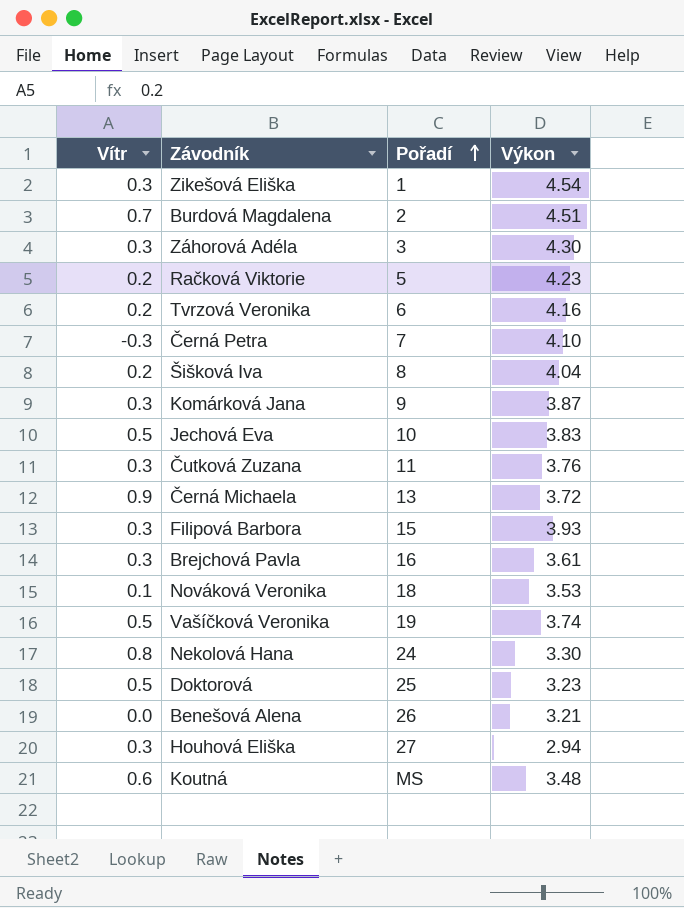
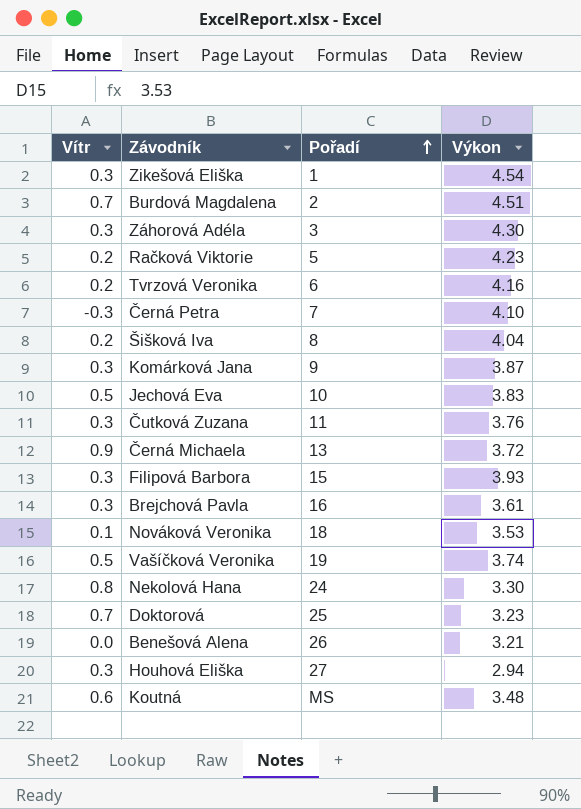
Doktorová | Vítr: 0.5 -> 0.7

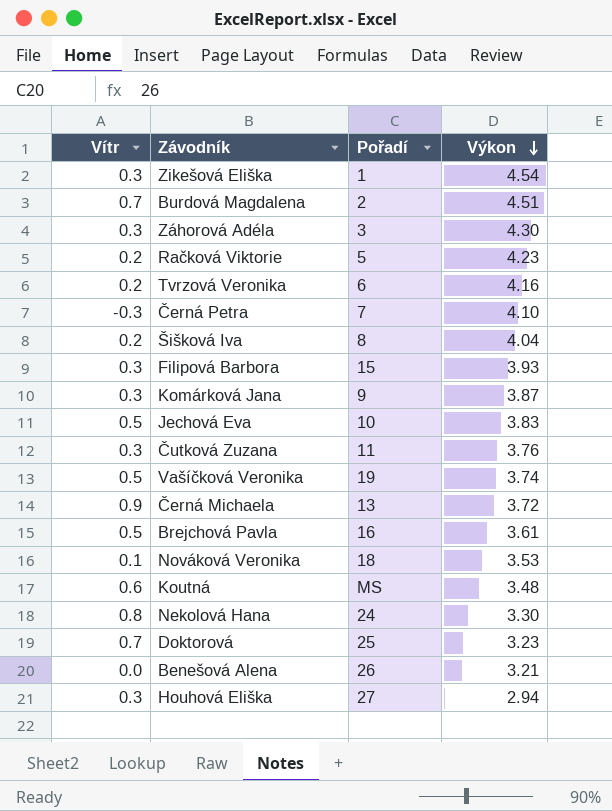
row order: Pořadí ascending -> Výkon descending
Brejchová Pavla | Vítr: 0.3 -> 0.5

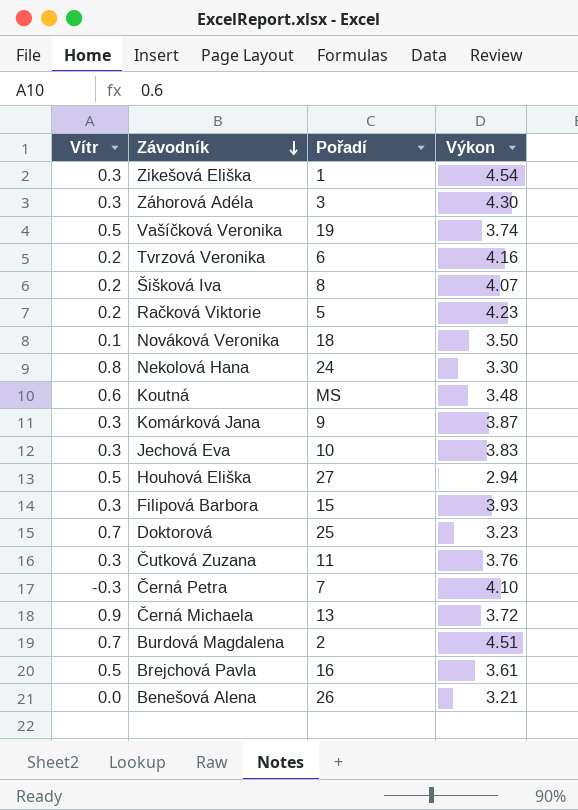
row order: Výkon descending -> Závodník descending
Šišková Iva | Výkon: 4.04 -> 4.07
Nováková Veronika | Výkon: 3.53 -> 3.50
Jechová Eva | Vítr: 0.5 -> 0.3
Houhová Eliška | Vítr: 0.3 -> 0.5

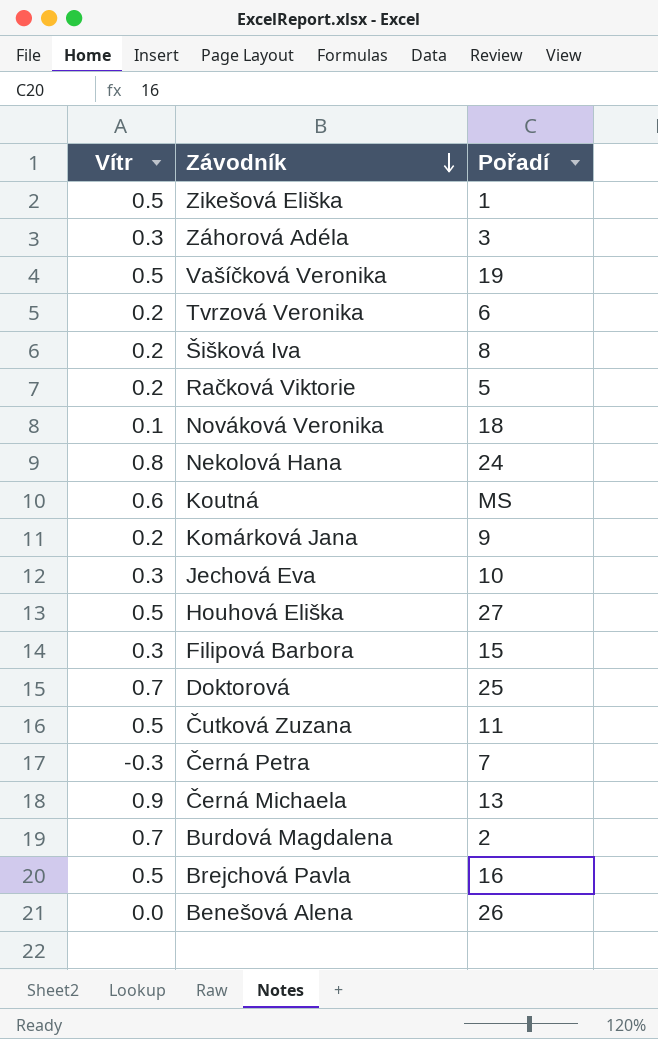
column Výkon | position: 4 -> none
Zikešová Eliška | Vítr: 0.3 -> 0.5
Komárková Jana | Vítr: 0.3 -> 0.2
Čutková Zuzana | Vítr: 0.3 -> 0.5

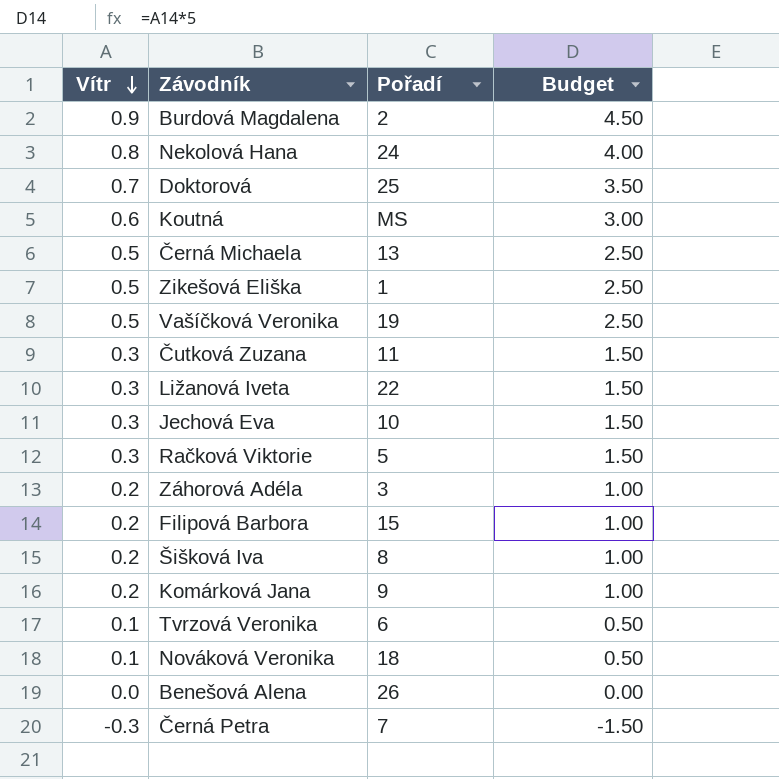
row order: Závodník descending -> Vítr descending
column Budget | formula: none -> [Vítr] * 5
row Houhová Eliška: 0.5 | 27 -> none
row Brejchová Pavla: 0.5 | 16 -> none
Burdová Magdalena | Vítr: 0.7 -> 0.9
Černá Michaela | Vítr: 0.9 -> 0.5
Čutková Zuzana | Vítr: 0.5 -> 0.3
row Ližanová Iveta: none -> 0.3 | 22 | 1.50
Račková Viktorie | Vítr: 0.2 -> 0.3
Záhorová Adéla | Vítr: 0.3 -> 0.2
Filipová Barbora | Vítr: 0.3 -> 0.2
Tvrzová Veronika | Vítr: 0.2 -> 0.1

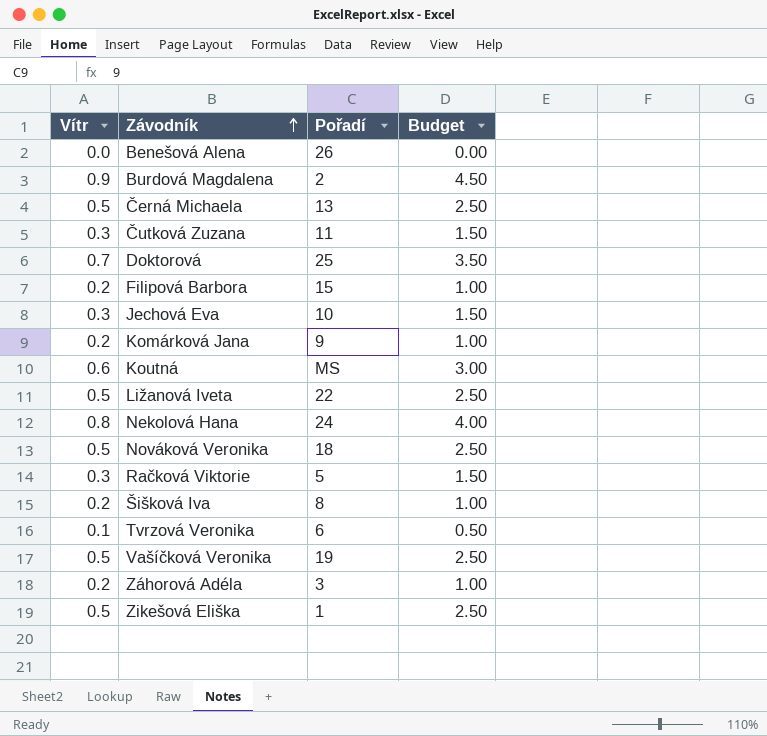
row order: Vítr descending -> Závodník ascending
row Černá Petra: -0.3 | 7 | -1.50 -> none
Ližanová Iveta | Vítr: 0.3 -> 0.5
Ližanová Iveta | Budget: 1.50 -> 2.50
Nováková Veronika | Vítr: 0.1 -> 0.5
Nováková Veronika | Budget: 0.50 -> 2.50

